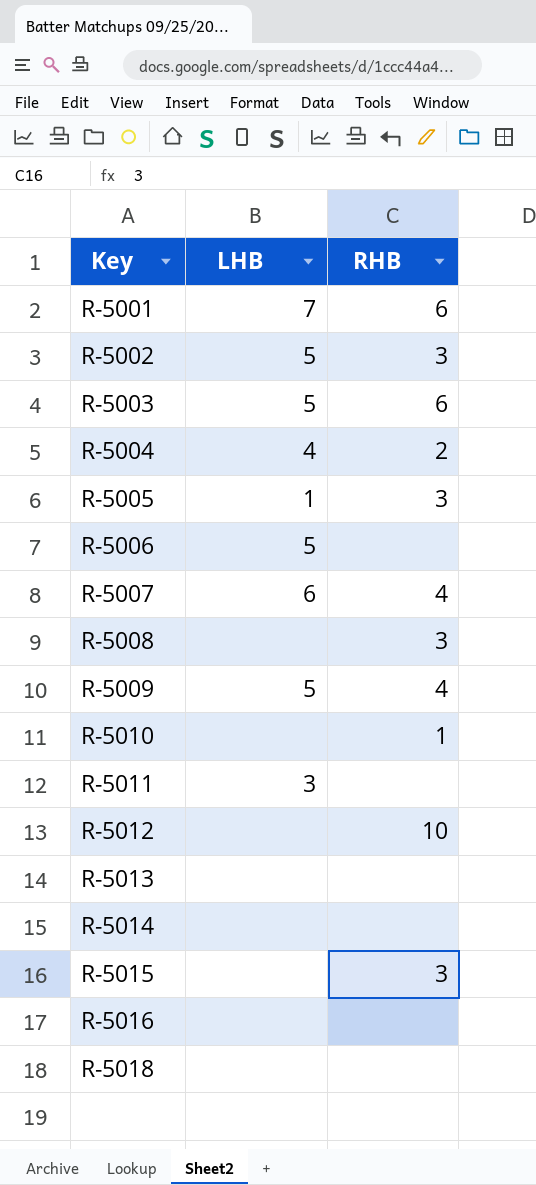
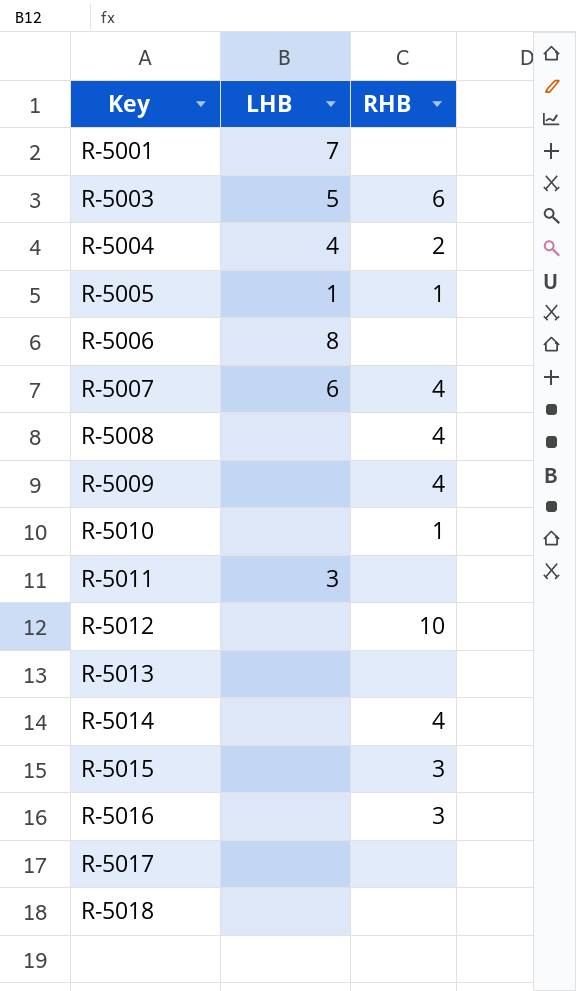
row R-5002: 5 | 3 -> none
R-5001 | RHB: 6 -> none
R-5005 | RHB: 3 -> 1
R-5006 | LHB: 5 -> 8
R-5008 | RHB: 3 -> 4
R-5009 | LHB: 5 -> none
R-5014 | RHB: none -> 4
R-5016 | RHB: none -> 3
row R-5017: none -> none | none

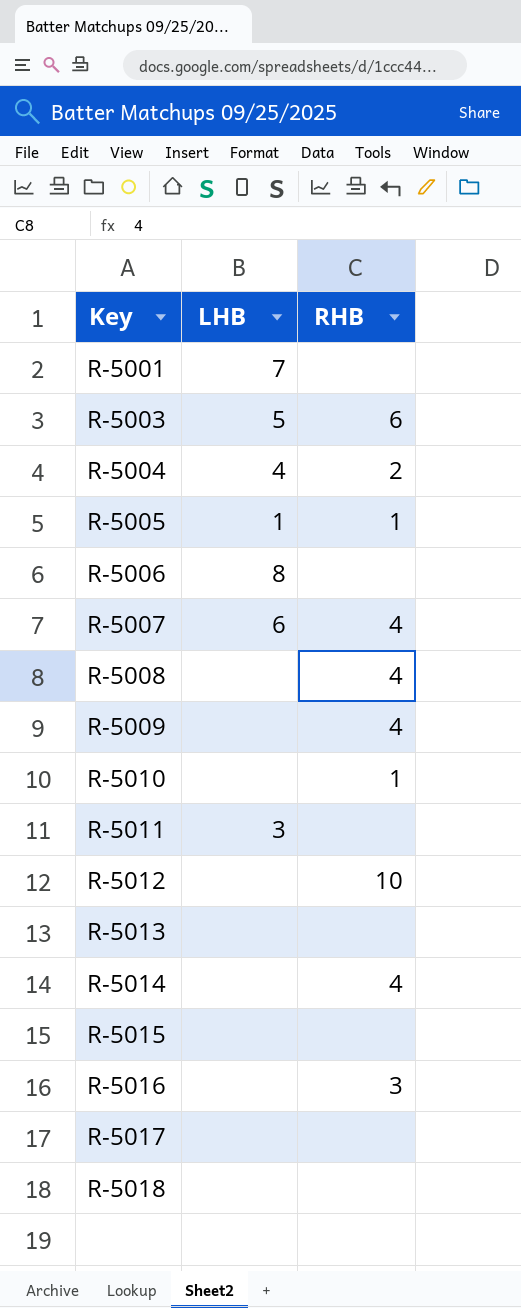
R-5015 | RHB: 3 -> none

